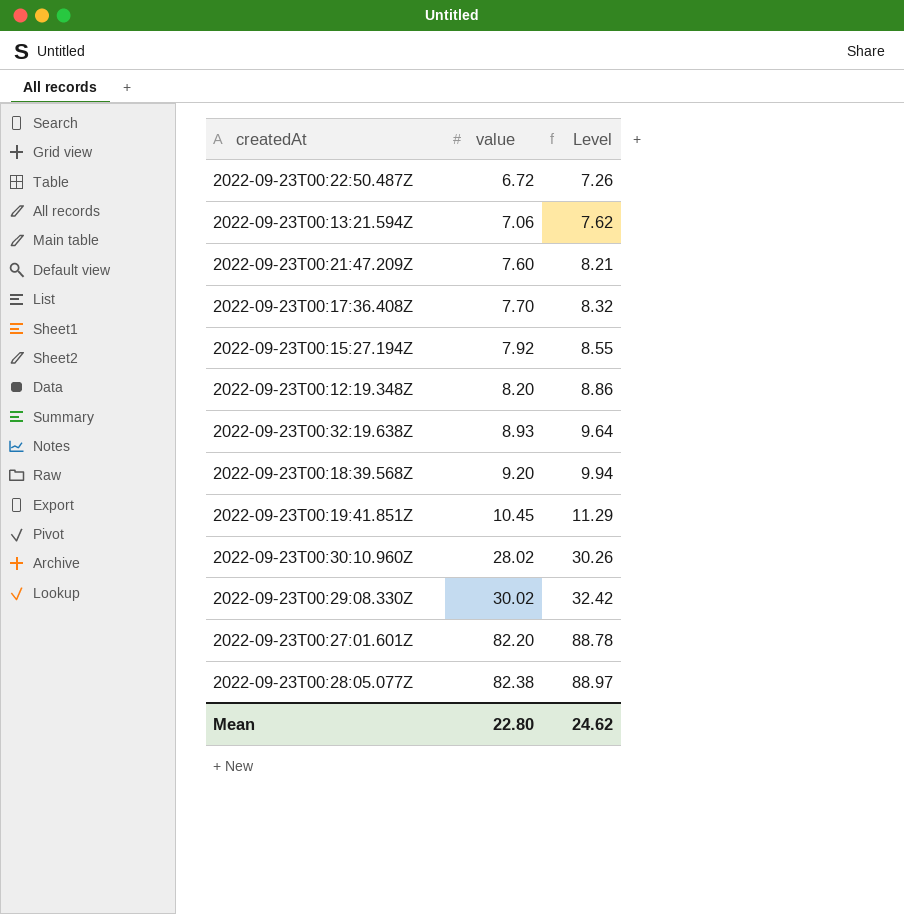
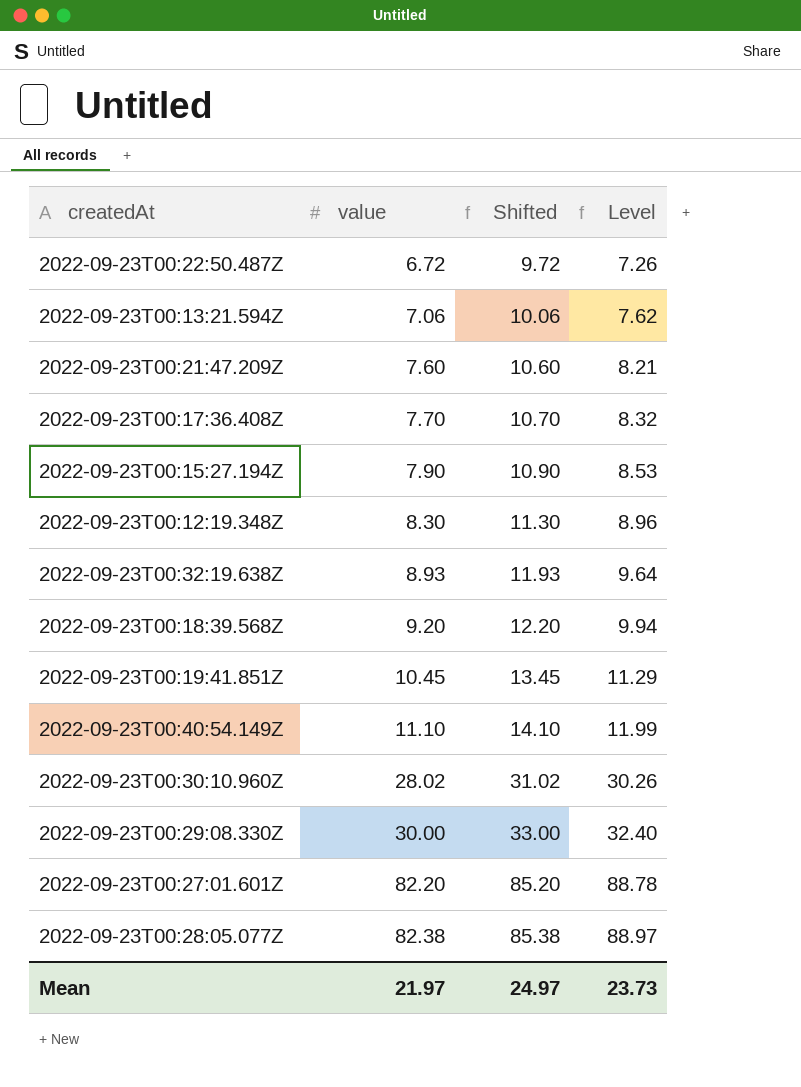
column Shifted | formula: none -> [value] + 3
2022-09-23T00:15:27.194Z | value: 7.92 -> 7.90
2022-09-23T00:15:27.194Z | Level: 8.55 -> 8.53
2022-09-23T00:12:19.348Z | value: 8.20 -> 8.30
2022-09-23T00:12:19.348Z | Level: 8.86 -> 8.96
row 2022-09-23T00:40:54.149Z: none -> 11.10 | 14.10 | 11.99
2022-09-23T00:29:08.330Z | value: 30.02 -> 30.00
2022-09-23T00:29:08.330Z | Level: 32.42 -> 32.40
Mean | value: 22.80 -> 21.97
Mean | Level: 24.62 -> 23.73

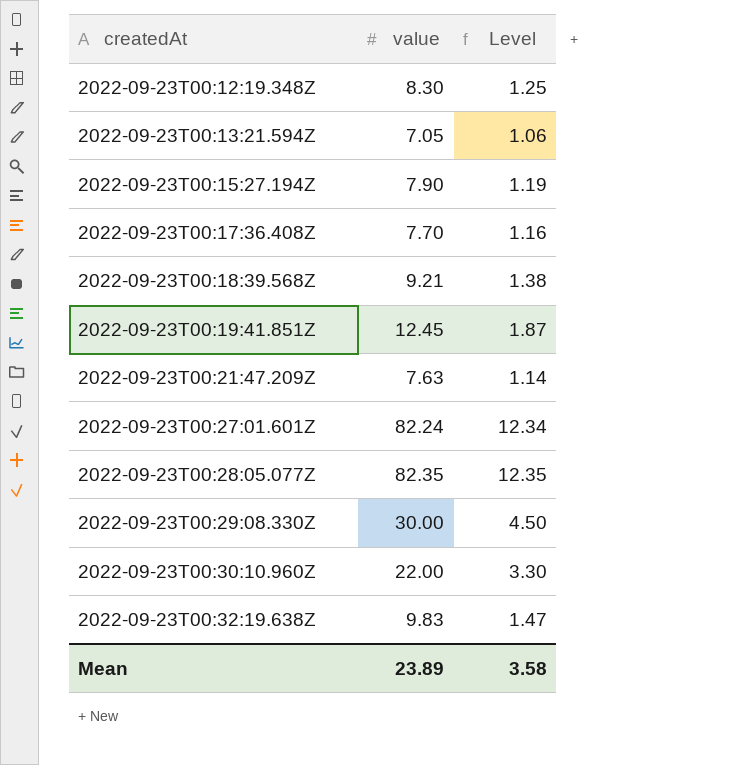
row order: value ascending -> createdAt ascending
column Shifted | formula: [value] + 3 -> none
column Level | formula: [value] * 1.08 -> [value] * 0.15
row 2022-09-23T00:22:50.487Z: 6.72 | 9.72 | 7.26 -> none
row 2022-09-23T00:40:54.149Z: 11.10 | 14.10 | 11.99 -> none
2022-09-23T00:13:21.594Z | value: 7.06 -> 7.05
2022-09-23T00:18:39.568Z | value: 9.20 -> 9.21
2022-09-23T00:19:41.851Z | value: 10.45 -> 12.45
2022-09-23T00:21:47.209Z | value: 7.60 -> 7.63
2022-09-23T00:27:01.601Z | value: 82.20 -> 82.24
2022-09-23T00:28:05.077Z | value: 82.38 -> 82.35
2022-09-23T00:30:10.960Z | value: 28.02 -> 22.00
2022-09-23T00:32:19.638Z | value: 8.93 -> 9.83
Mean | value: 21.97 -> 23.89
Mean | Level: 23.73 -> 3.58

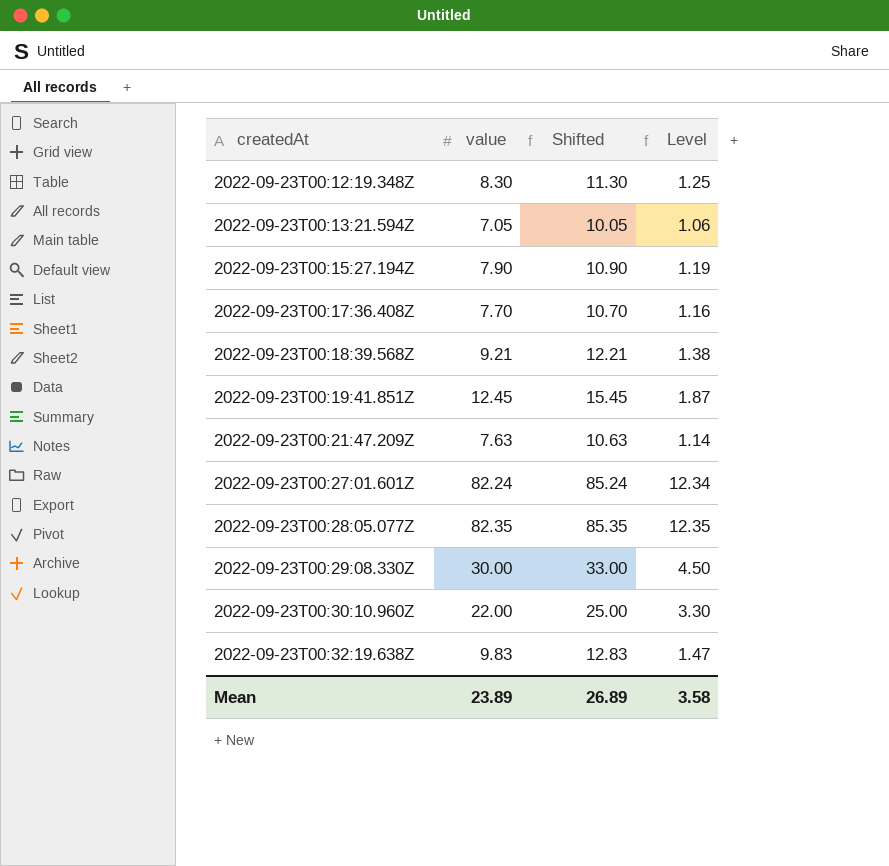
column Shifted | formula: none -> [value] + 3

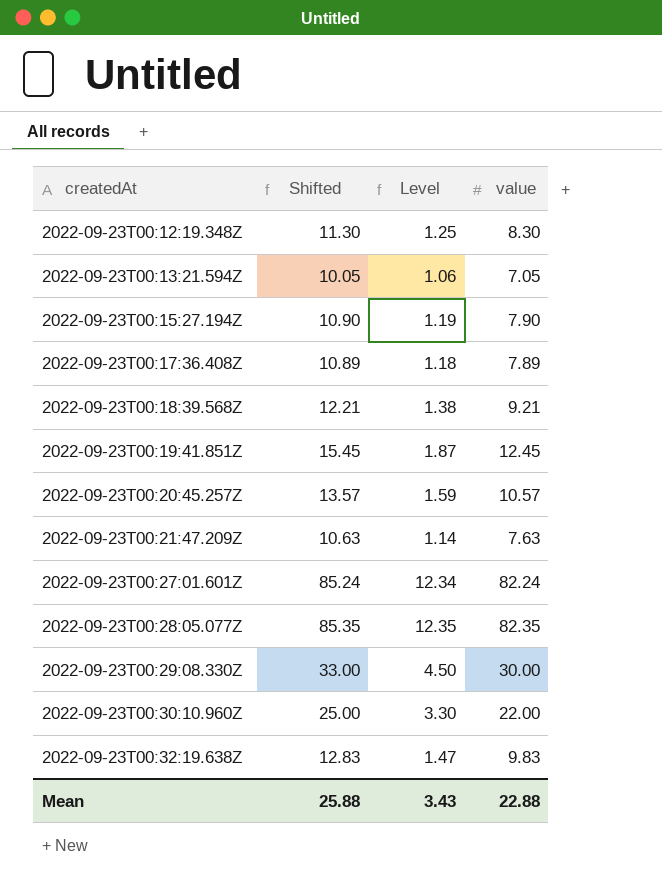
column value | position: 2 -> 4
2022-09-23T00:17:36.408Z | Shifted: 10.70 -> 10.89
2022-09-23T00:17:36.408Z | Level: 1.16 -> 1.18
2022-09-23T00:17:36.408Z | value: 7.70 -> 7.89
row 2022-09-23T00:20:45.257Z: none -> 13.57 | 1.59 | 10.57
Mean | Shifted: 26.89 -> 25.88
Mean | Level: 3.58 -> 3.43
Mean | value: 23.89 -> 22.88

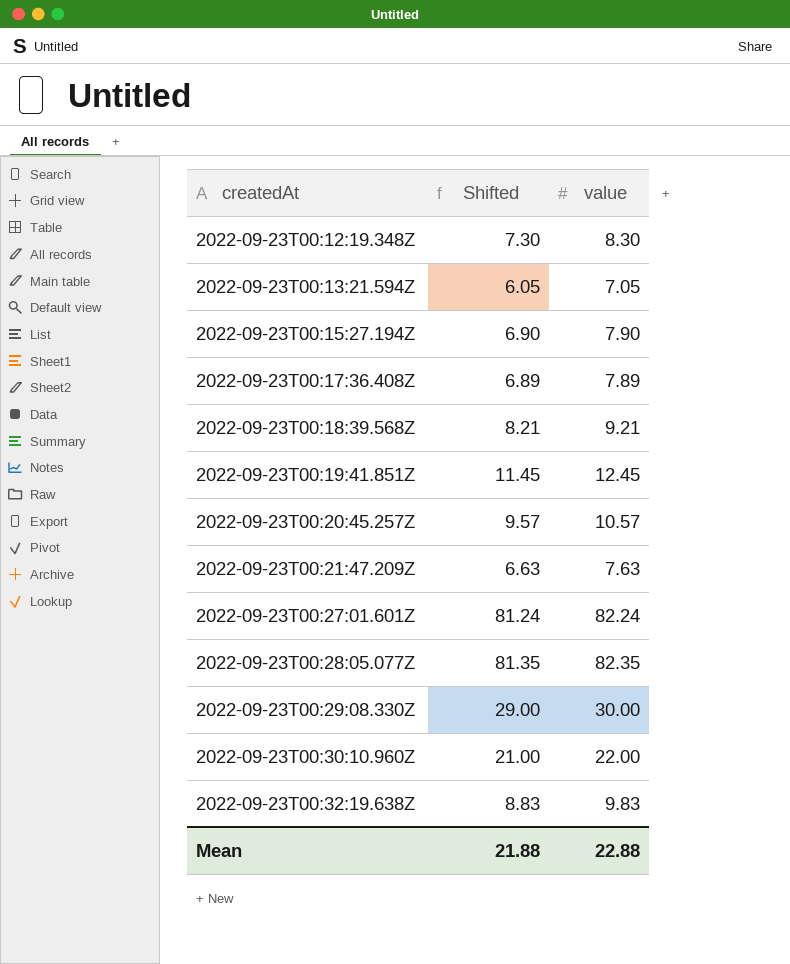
column Level | formula: [value] * 0.15 -> none
column Shifted | formula: [value] + 3 -> [value] - 1
Mean | Shifted: 25.88 -> 21.88

